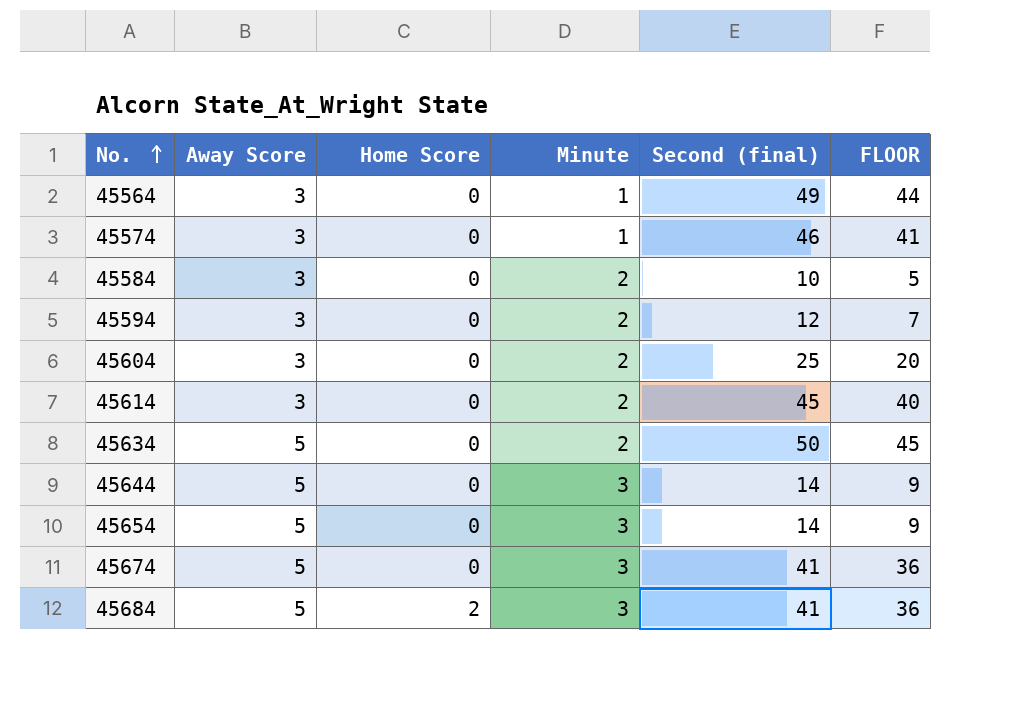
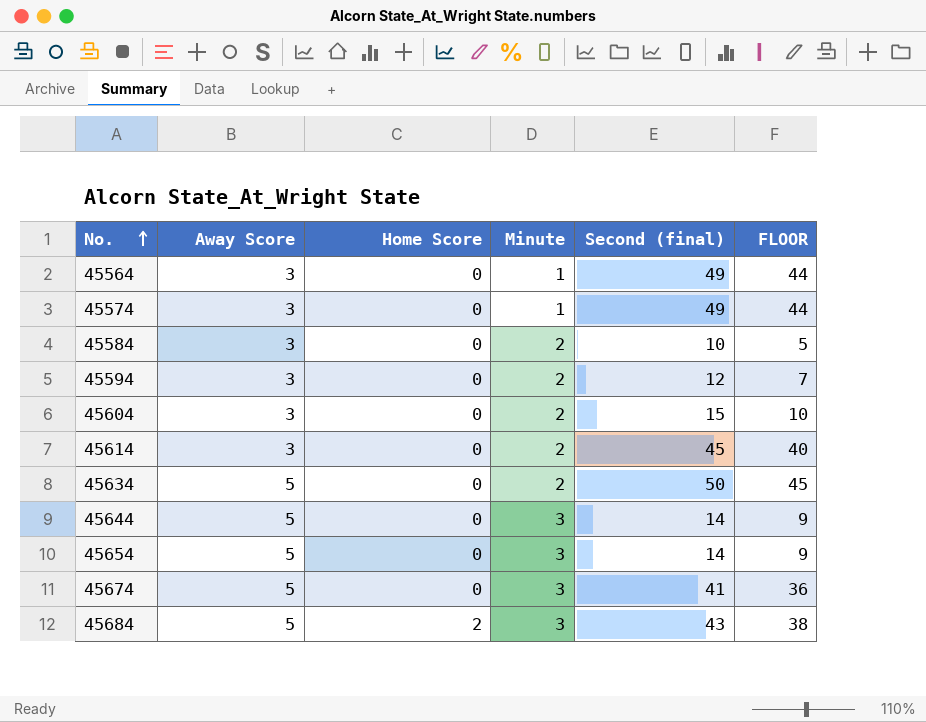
45574 | Second (final): 46 -> 49
45574 | FLOOR: 41 -> 44
45604 | Second (final): 25 -> 15
45604 | FLOOR: 20 -> 10
45684 | Second (final): 41 -> 43
45684 | FLOOR: 36 -> 38

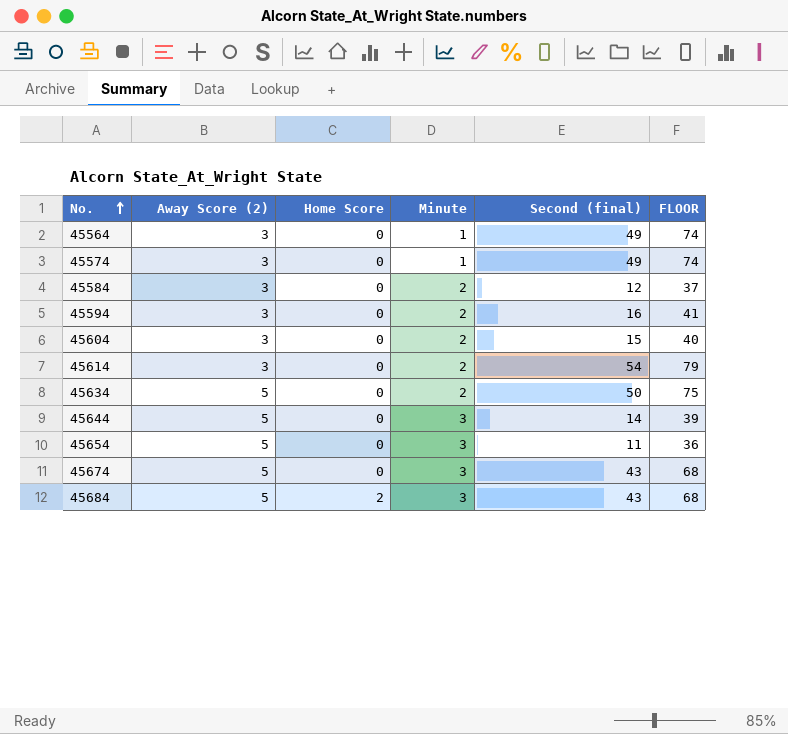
column name: Away Score -> Away Score (2)
column FLOOR | formula: [Second (final)] - 5 -> [Second (final)] + 25
45584 | Second (final): 10 -> 12
45594 | Second (final): 12 -> 16
45614 | Second (final): 45 -> 54
45654 | Second (final): 14 -> 11
45674 | Second (final): 41 -> 43

